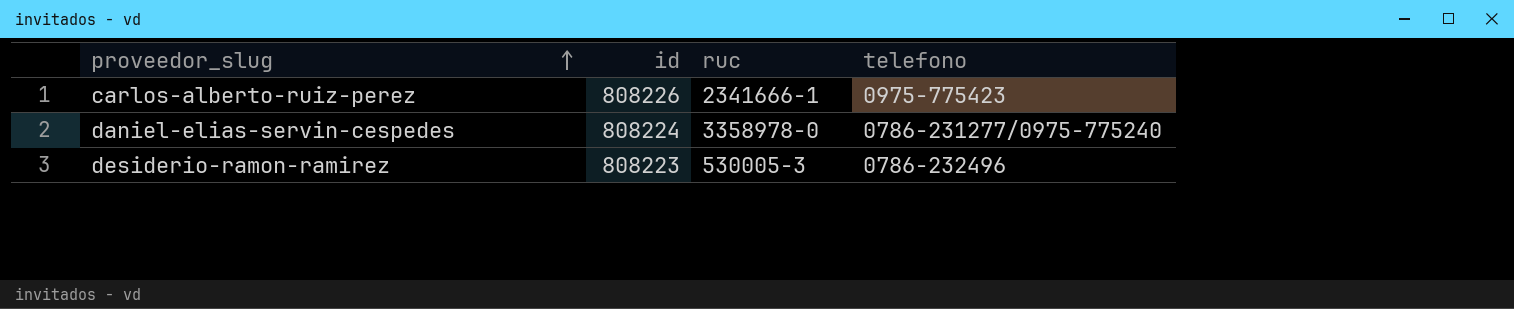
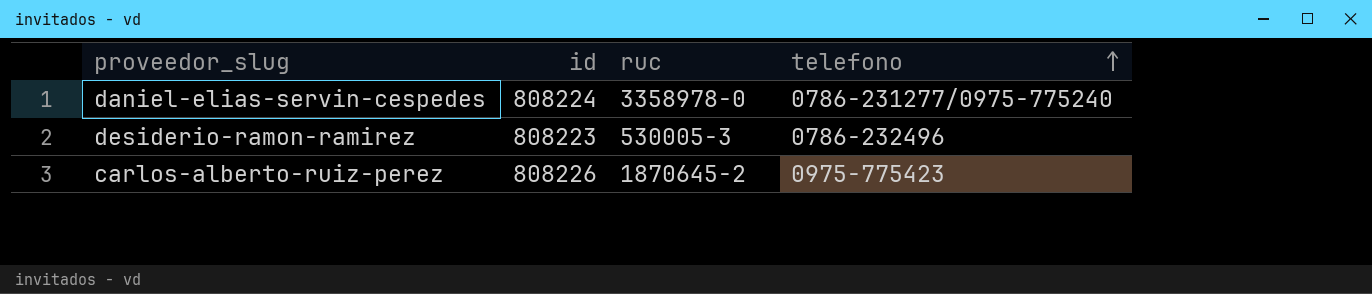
row order: proveedor_slug ascending -> telefono ascending
carlos-alberto-ruiz-perez | ruc: 2341666-1 -> 1870645-2

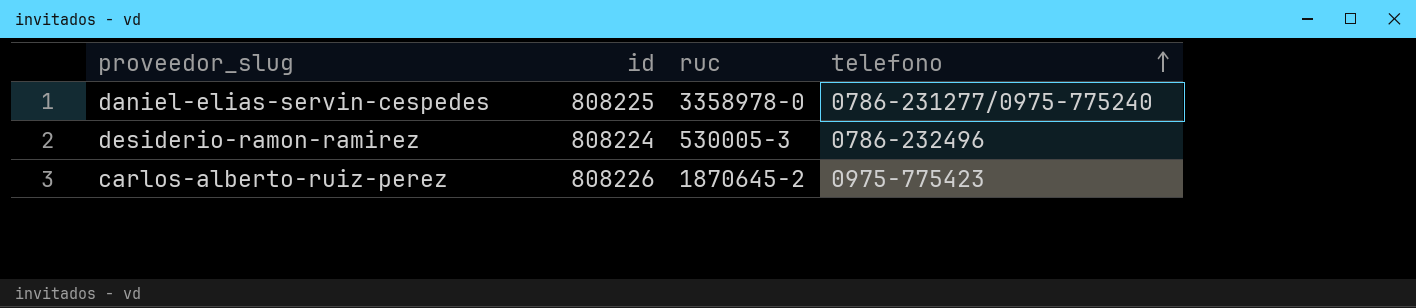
daniel-elias-servin-cespedes | id: 808224 -> 808225
desiderio-ramon-ramirez | id: 808223 -> 808224

